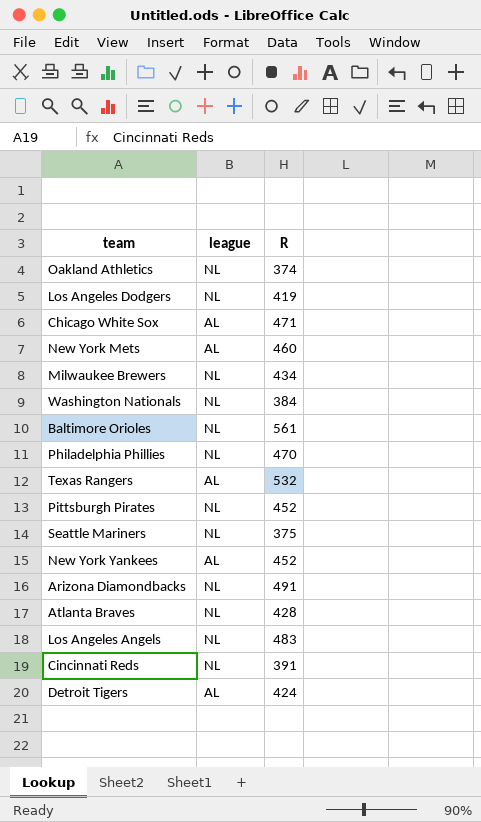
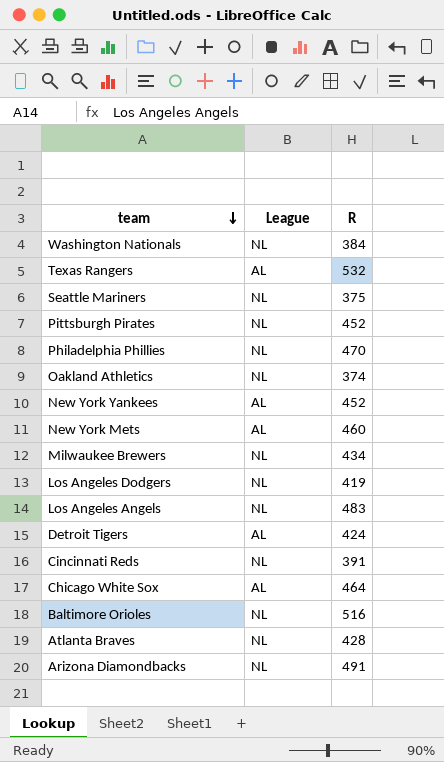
row order: none -> team descending
column name: league -> League
Chicago White Sox | R: 471 -> 464
Baltimore Orioles | R: 561 -> 516

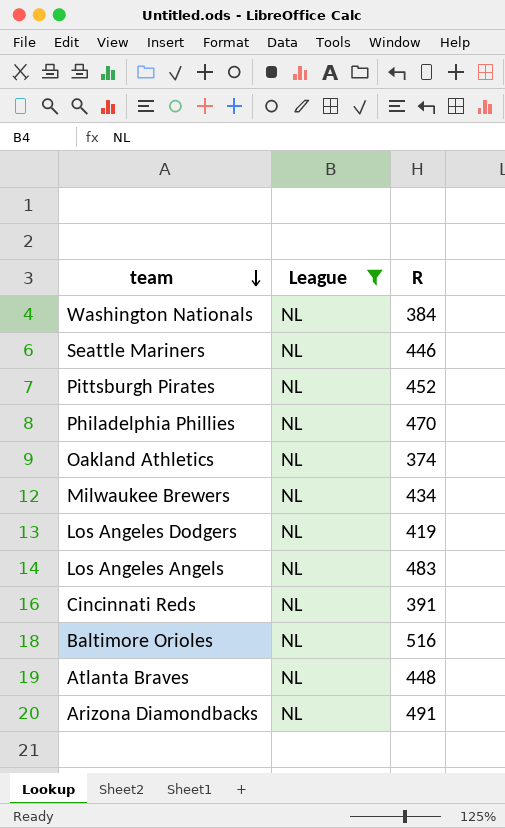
filter: none -> League = NL
Seattle Mariners | R: 375 -> 446
Atlanta Braves | R: 428 -> 448

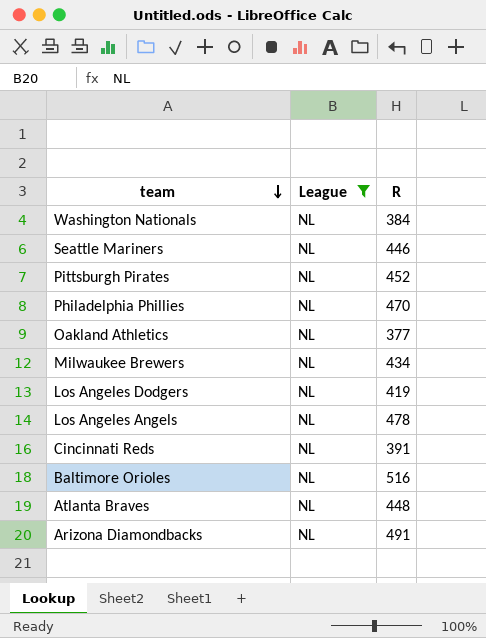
Oakland Athletics | R: 374 -> 377
Los Angeles Angels | R: 483 -> 478

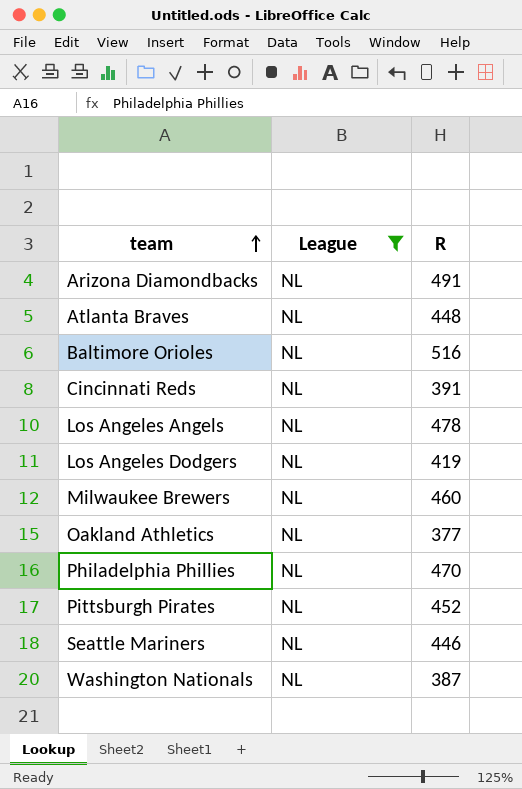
row order: team descending -> team ascending
Milwaukee Brewers | R: 434 -> 460
Washington Nationals | R: 384 -> 387

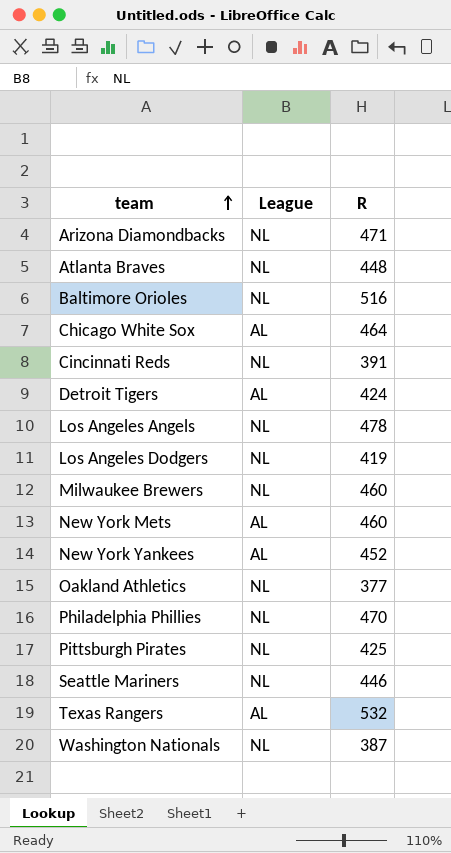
filter: League = NL -> none
Arizona Diamondbacks | R: 491 -> 471
Pittsburgh Pirates | R: 452 -> 425

